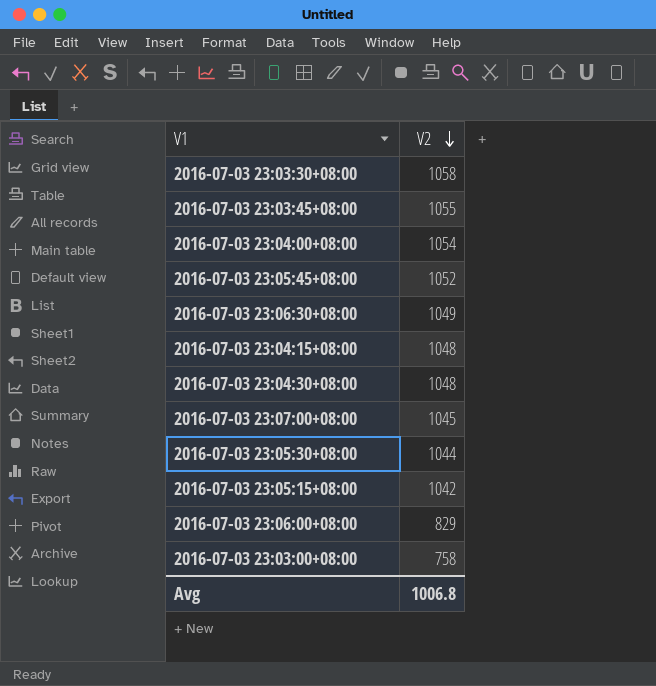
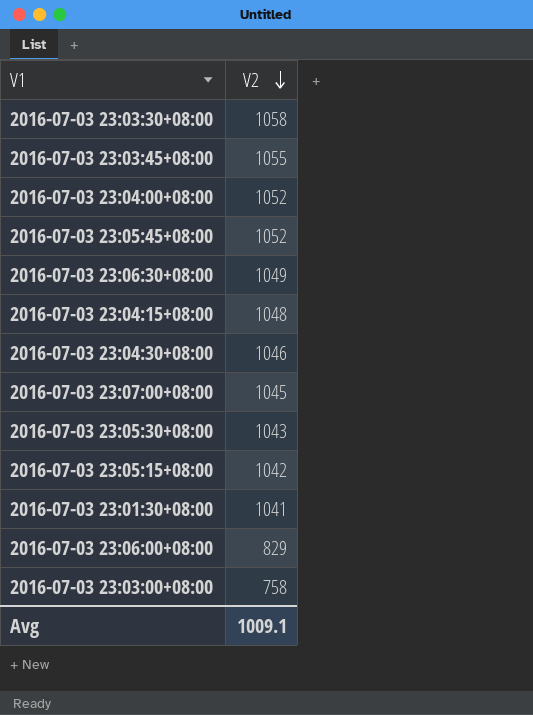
2016-07-03 23:04:00+08:00 | V2: 1054 -> 1052
2016-07-03 23:04:30+08:00 | V2: 1048 -> 1046
2016-07-03 23:05:30+08:00 | V2: 1044 -> 1043
row 2016-07-03 23:01:30+08:00: none -> 1041
Avg | V2: 1006.8 -> 1009.1

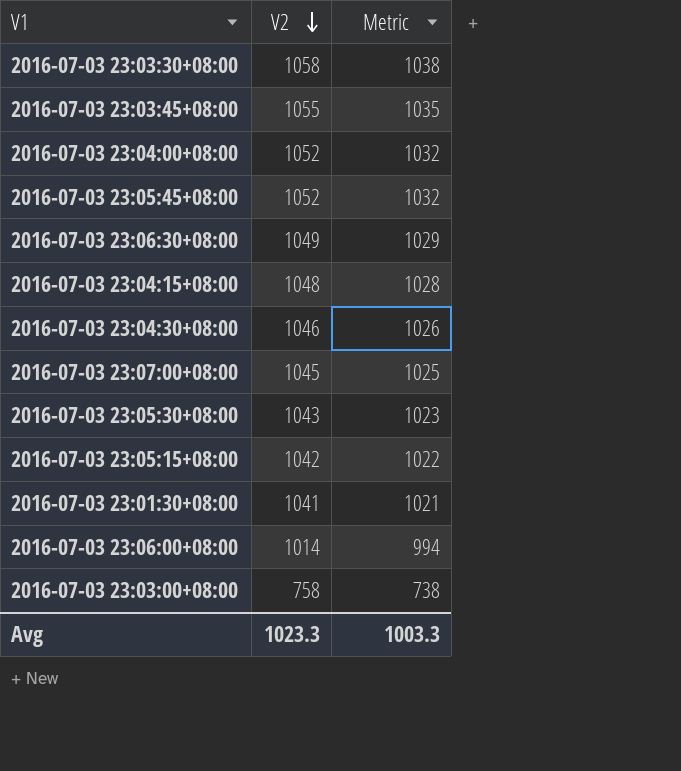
column Metric | formula: none -> [V2] - 20
2016-07-03 23:06:00+08:00 | V2: 829 -> 1014
Avg | V2: 1009.1 -> 1023.3

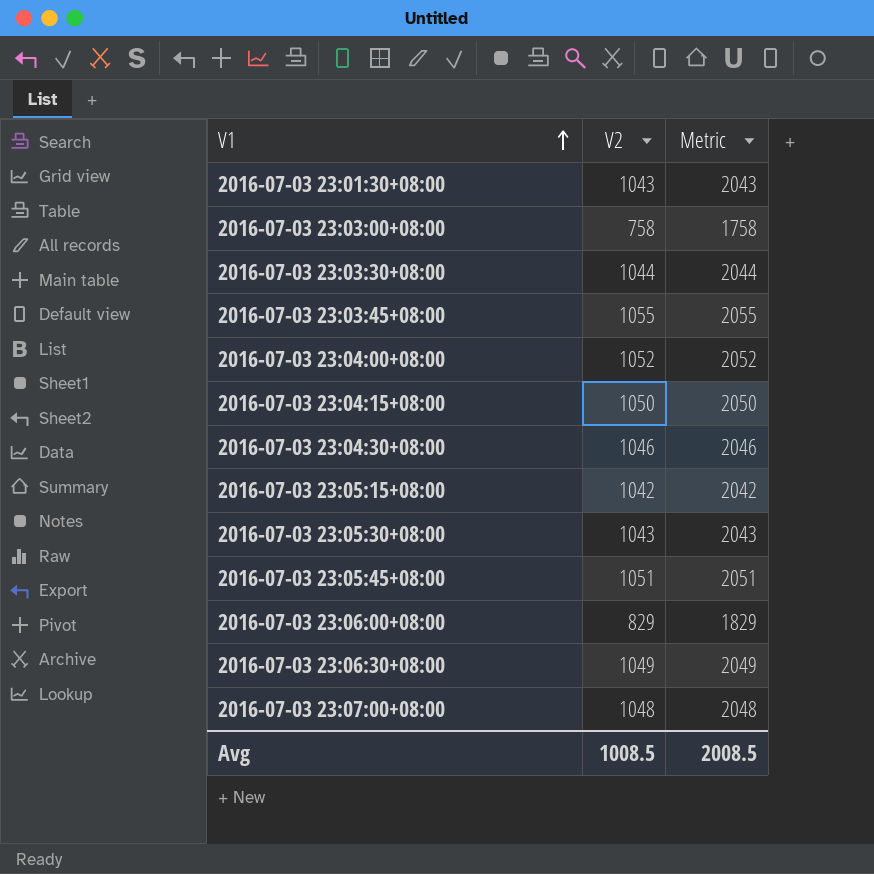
row order: V2 descending -> V1 ascending
column Metric | formula: [V2] - 20 -> [V2] + 1000
2016-07-03 23:01:30+08:00 | V2: 1041 -> 1043
2016-07-03 23:03:30+08:00 | V2: 1058 -> 1044
2016-07-03 23:04:15+08:00 | V2: 1048 -> 1050
2016-07-03 23:05:45+08:00 | V2: 1052 -> 1051
2016-07-03 23:06:00+08:00 | V2: 1014 -> 829
2016-07-03 23:07:00+08:00 | V2: 1045 -> 1048
Avg | V2: 1023.3 -> 1008.5
Avg | Metric: 1003.3 -> 2008.5

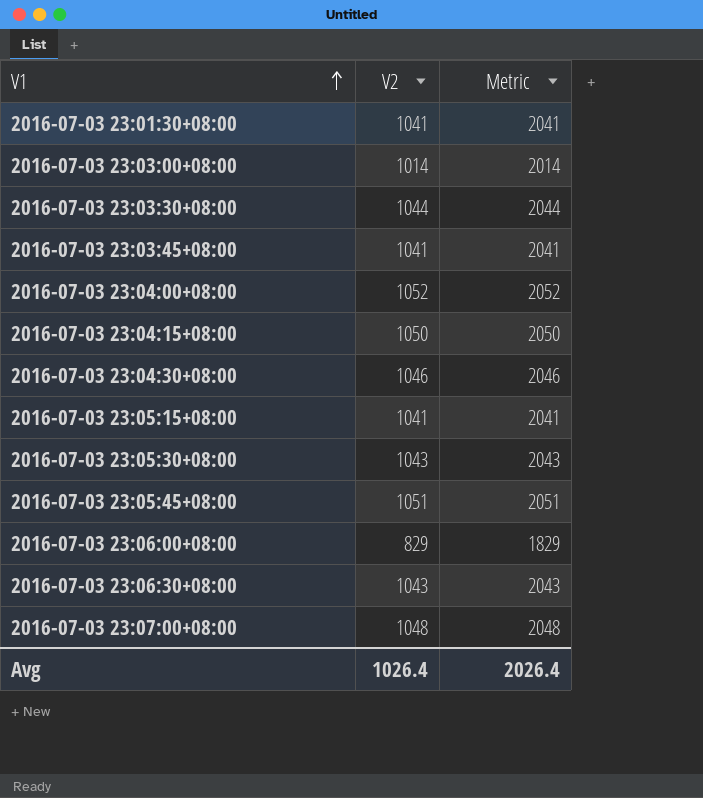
2016-07-03 23:01:30+08:00 | V2: 1043 -> 1041
2016-07-03 23:01:30+08:00 | Metric: 2043 -> 2041
2016-07-03 23:03:00+08:00 | V2: 758 -> 1014
2016-07-03 23:03:00+08:00 | Metric: 1758 -> 2014
2016-07-03 23:03:45+08:00 | V2: 1055 -> 1041
2016-07-03 23:03:45+08:00 | Metric: 2055 -> 2041
2016-07-03 23:05:15+08:00 | V2: 1042 -> 1041
2016-07-03 23:05:15+08:00 | Metric: 2042 -> 2041
2016-07-03 23:06:30+08:00 | V2: 1049 -> 1043
2016-07-03 23:06:30+08:00 | Metric: 2049 -> 2043
Avg | V2: 1008.5 -> 1026.4
Avg | Metric: 2008.5 -> 2026.4

